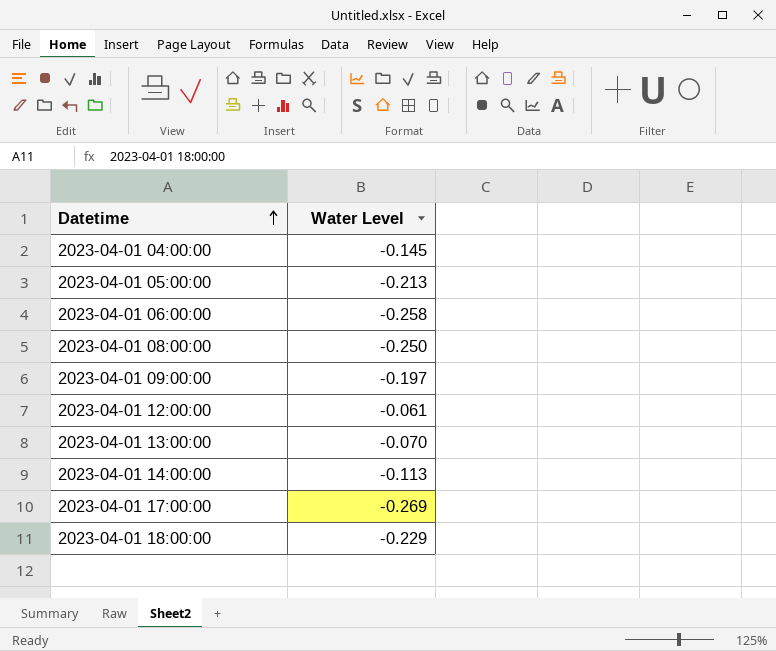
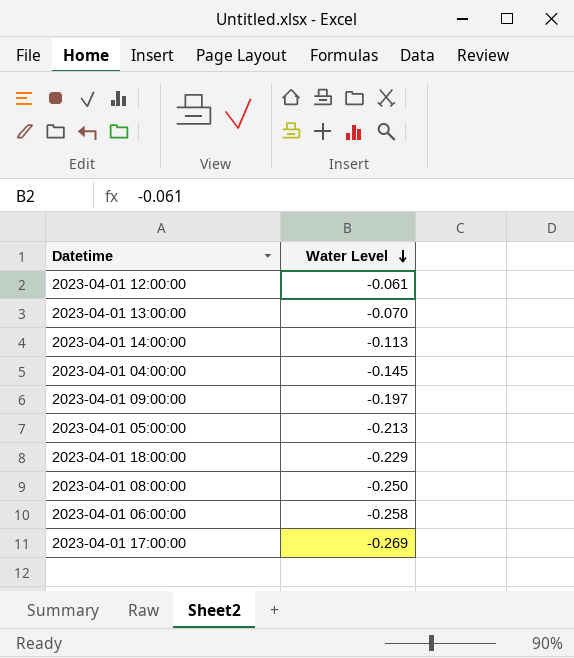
row order: Datetime ascending -> Water Level descending

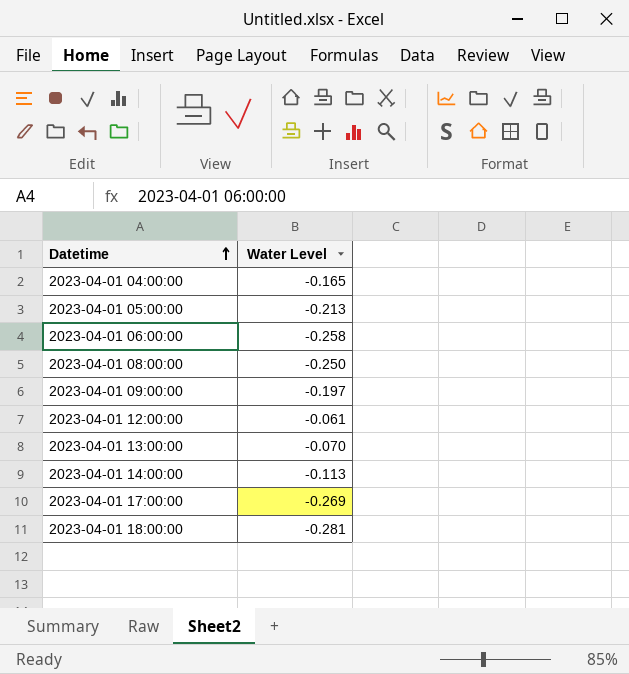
row order: Water Level descending -> Datetime ascending
2023-04-01 04:00:00 | Water Level: -0.145 -> -0.165
2023-04-01 18:00:00 | Water Level: -0.229 -> -0.281

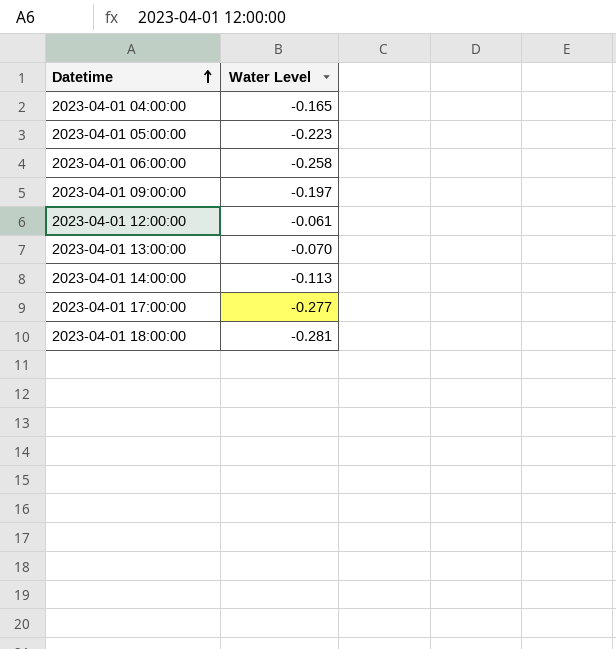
row 2023-04-01 08:00:00: -0.250 -> none
2023-04-01 05:00:00 | Water Level: -0.213 -> -0.223
2023-04-01 17:00:00 | Water Level: -0.269 -> -0.277

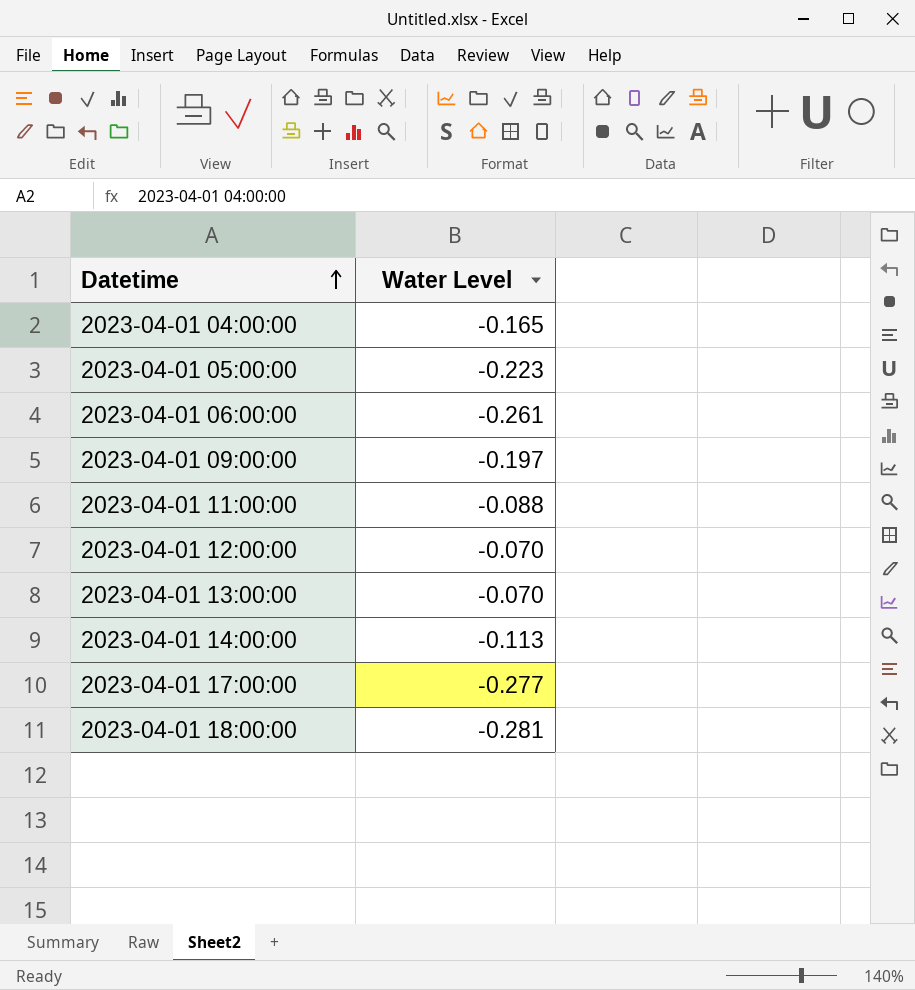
2023-04-01 06:00:00 | Water Level: -0.258 -> -0.261
row 2023-04-01 11:00:00: none -> -0.088
2023-04-01 12:00:00 | Water Level: -0.061 -> -0.070

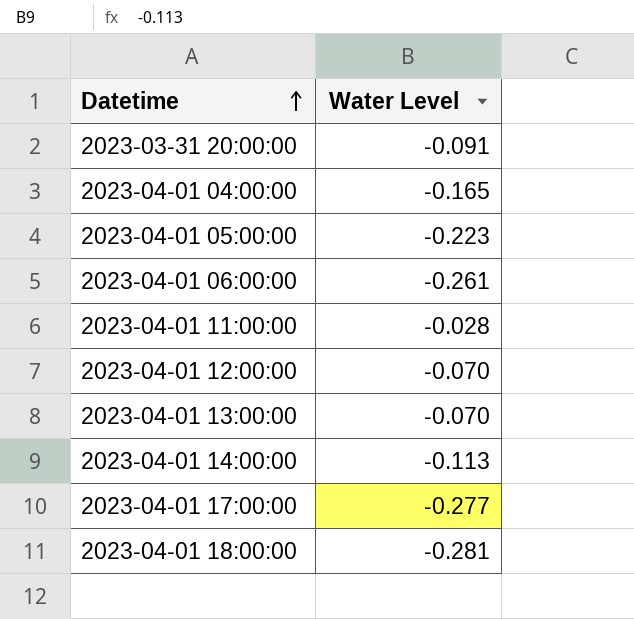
row 2023-04-01 09:00:00: -0.197 -> none
row 2023-03-31 20:00:00: none -> -0.091
2023-04-01 11:00:00 | Water Level: -0.088 -> -0.028

